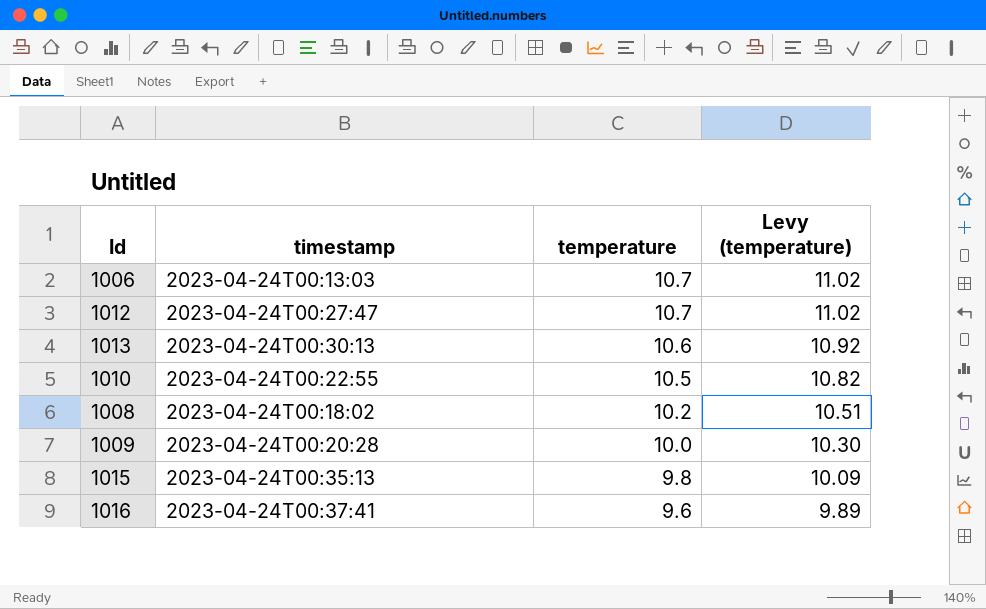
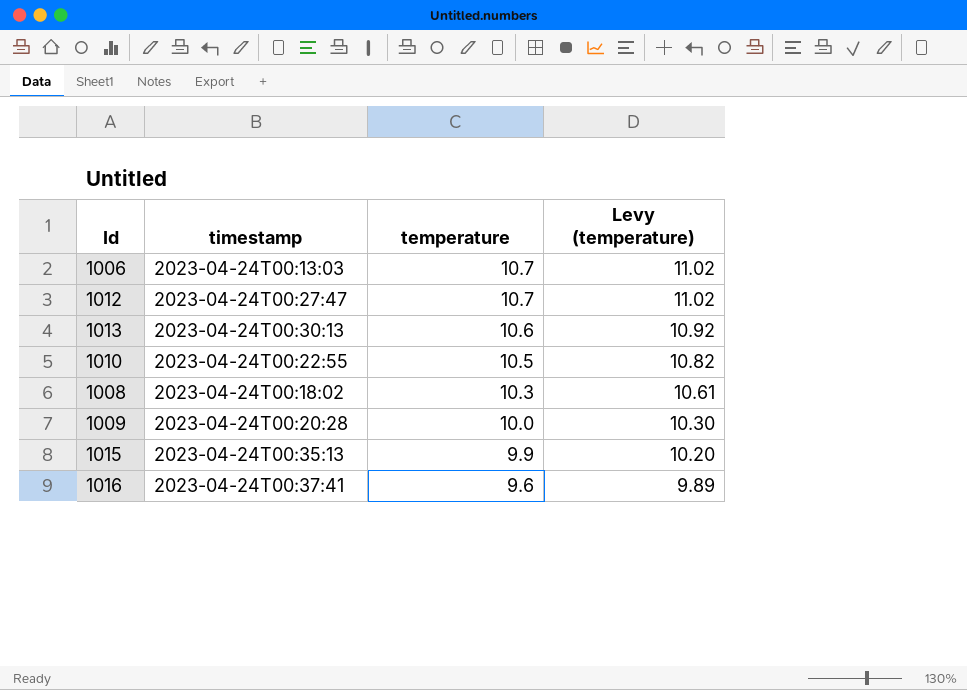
1008 | temperature: 10.2 -> 10.3
1008 | Levy (temperature): 10.51 -> 10.61
1015 | temperature: 9.8 -> 9.9
1015 | Levy (temperature): 10.09 -> 10.20

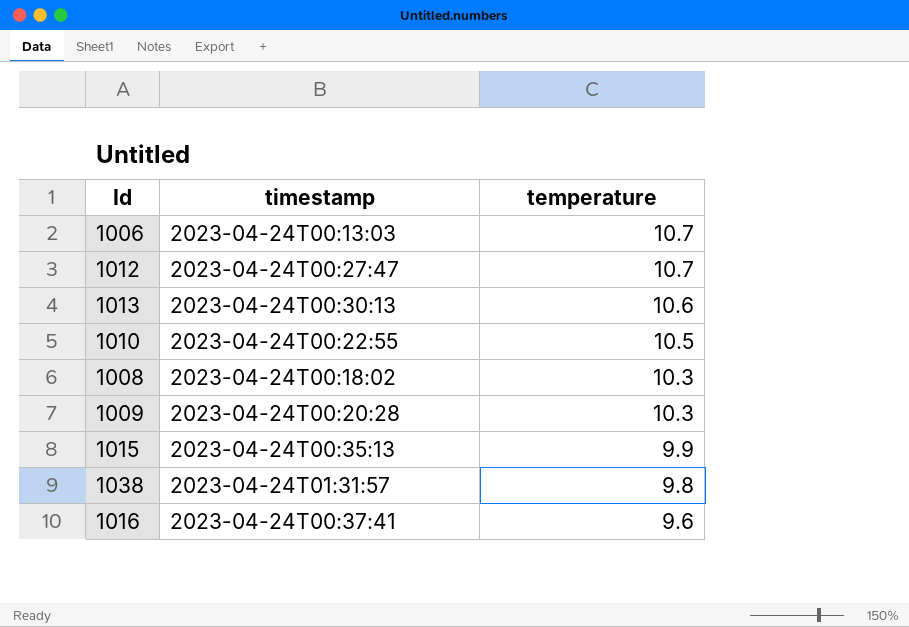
column Levy (temperature) | formula: [temperature] * 1.03 -> none
1009 | temperature: 10.0 -> 10.3
row 1038: none -> 2023-04-24T01:31:57 | 9.8

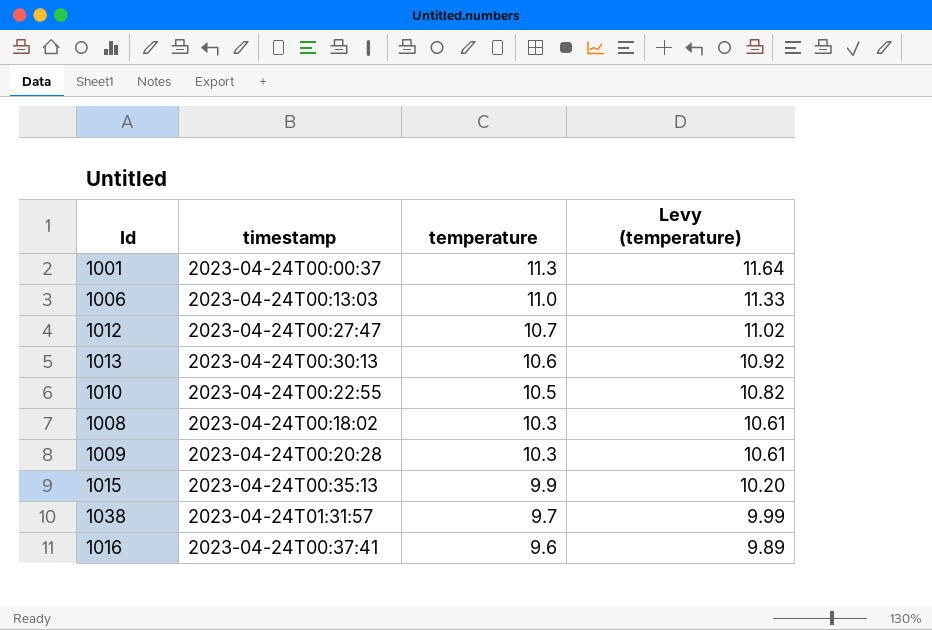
column Levy (temperature) | formula: none -> [temperature] * 1.03
row 1001: none -> 2023-04-24T00:00:37 | 11.3 | 11.64
1006 | temperature: 10.7 -> 11.0
1038 | temperature: 9.8 -> 9.7

